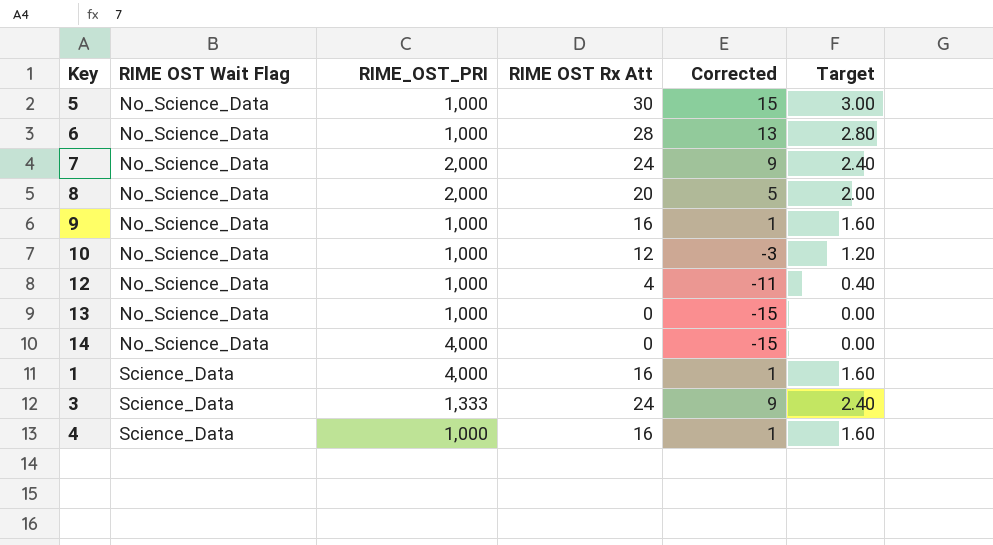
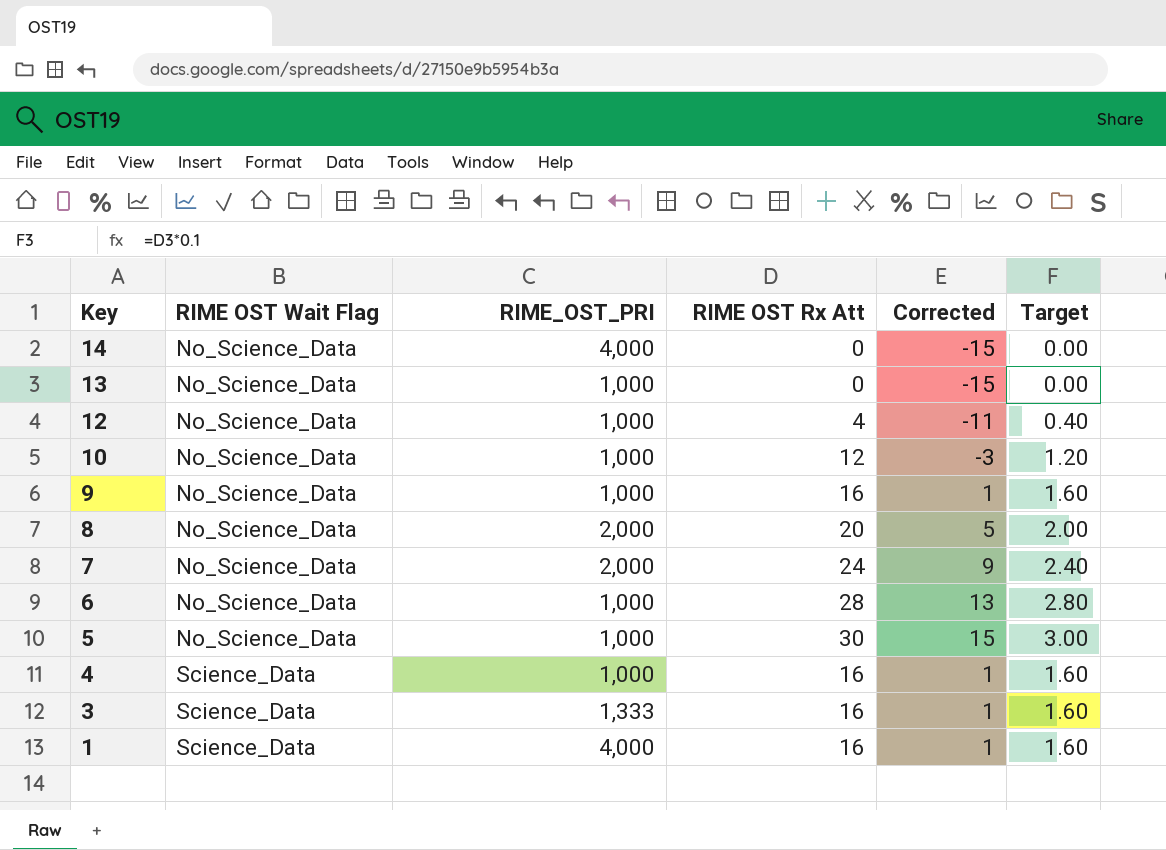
row order: RIME OST Wait Flag ascending -> Key descending
3 | RIME OST Rx Att: 24 -> 16
3 | Corrected: 9 -> 1
3 | Target: 2.40 -> 1.60

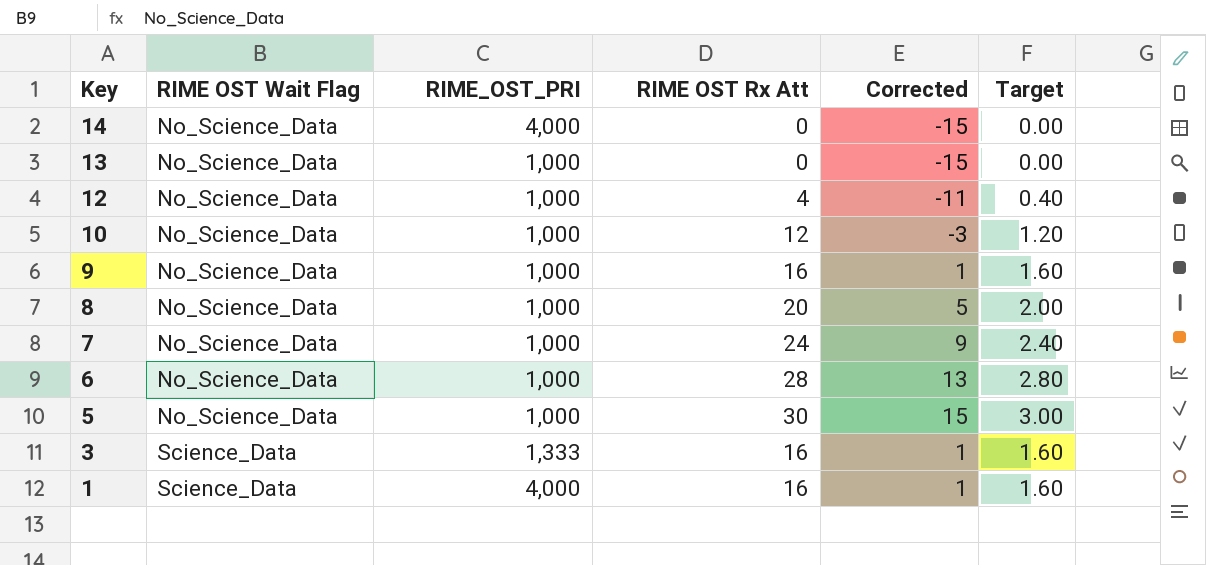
row 4: Science_Data | 1,000 | 16 | 1 | 1.60 -> none
8 | RIME_OST_PRI: 2,000 -> 1,000
7 | RIME_OST_PRI: 2,000 -> 1,000

